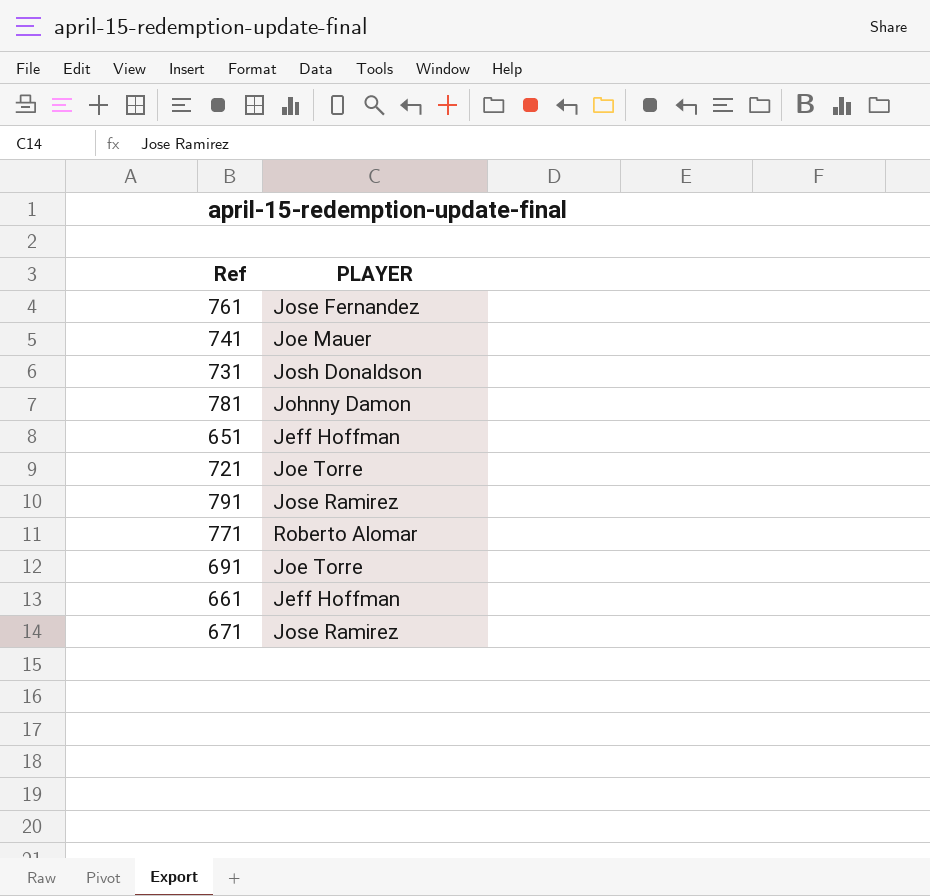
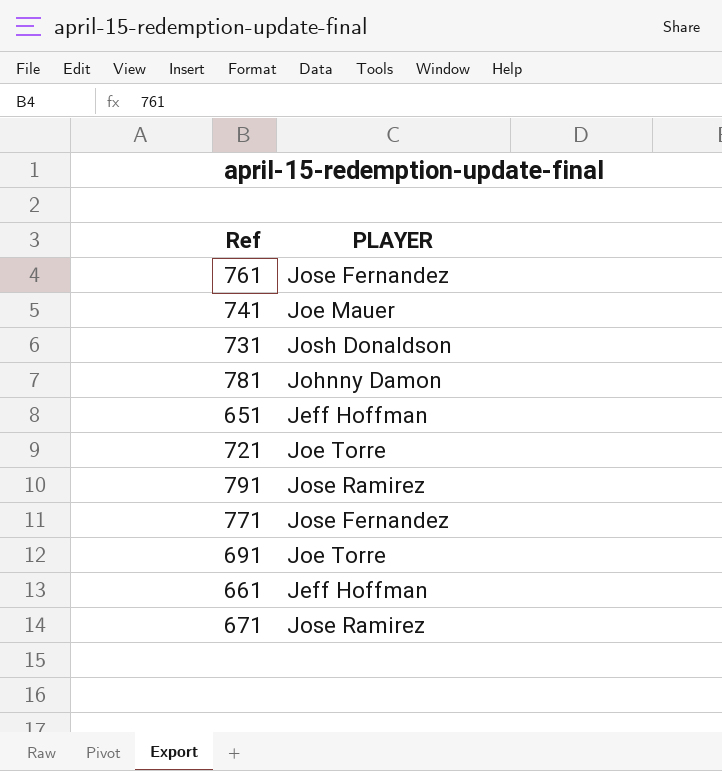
771 | PLAYER: Roberto Alomar -> Jose Fernandez

